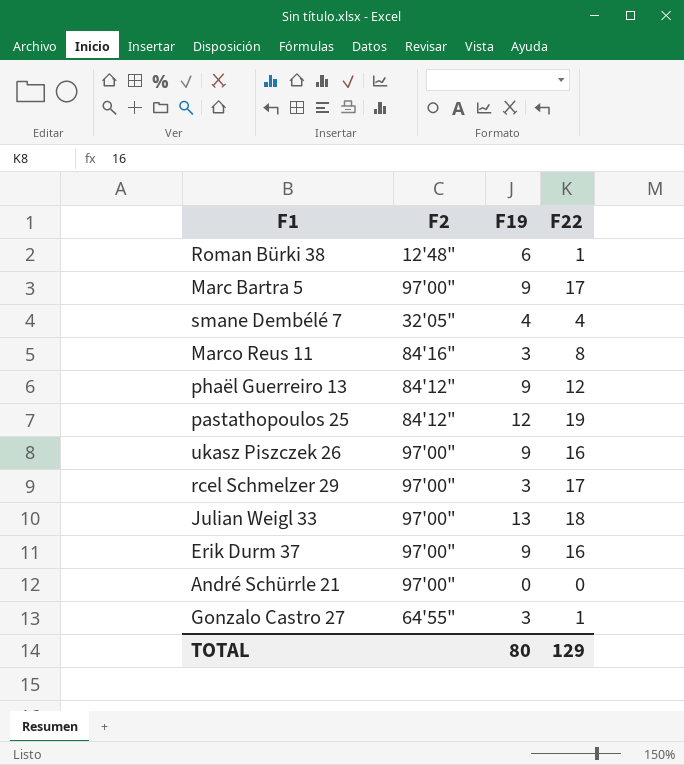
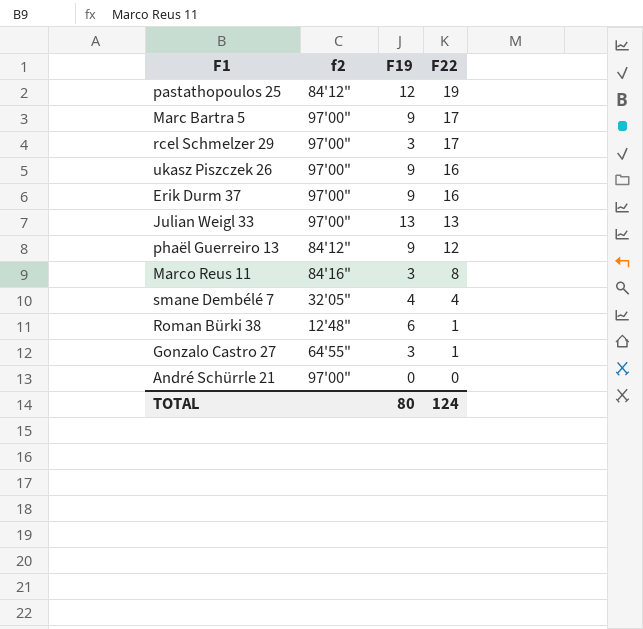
row order: none -> F22 descending
column name: F2 -> f2
Julian Weigl 33 | F22: 18 -> 13
TOTAL | F22: 129 -> 124

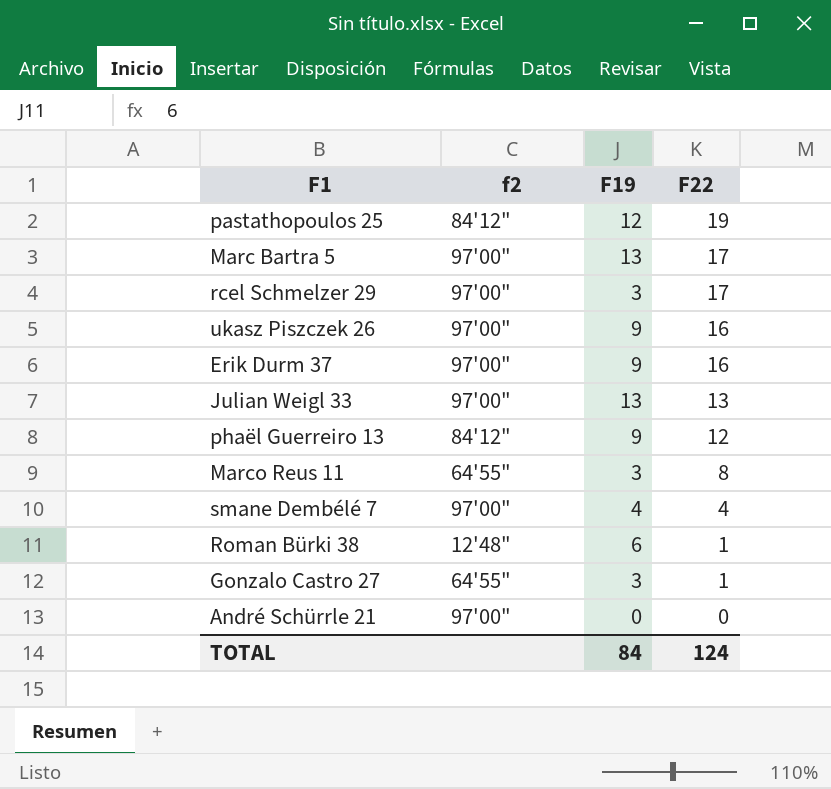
Marc Bartra 5 | F19: 9 -> 13
Marco Reus 11 | f2: 84'16" -> 64'55"
smane Dembélé 7 | f2: 32'05" -> 97'00"
TOTAL | F19: 80 -> 84

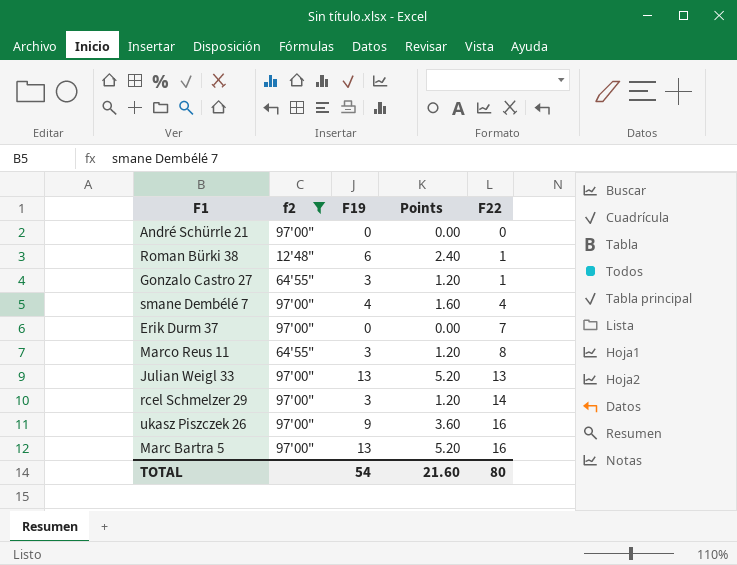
filter: none -> f2 != 84'12"
row order: F22 descending -> F22 ascending
column Points | formula: none -> [F19] * 0.4
Erik Durm 37 | F19: 9 -> 0
Erik Durm 37 | F22: 16 -> 7
rcel Schmelzer 29 | F22: 17 -> 14
Marc Bartra 5 | F22: 17 -> 16
TOTAL | F19: 84 -> 54
TOTAL | F22: 124 -> 80

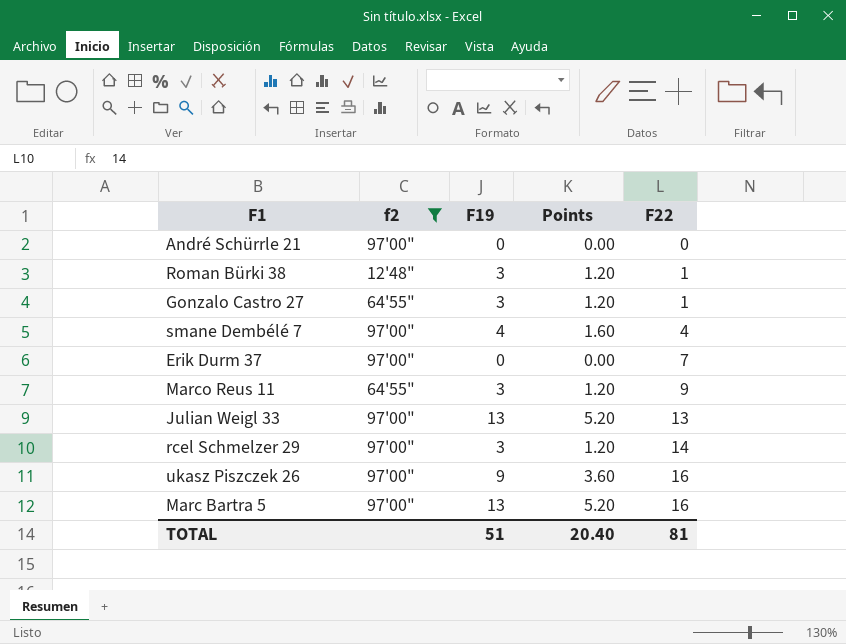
Roman Bürki 38 | F19: 6 -> 3
Roman Bürki 38 | Points: 2.40 -> 1.20
Marco Reus 11 | F22: 8 -> 9
TOTAL | F19: 54 -> 51
TOTAL | Points: 21.60 -> 20.40
TOTAL | F22: 80 -> 81

